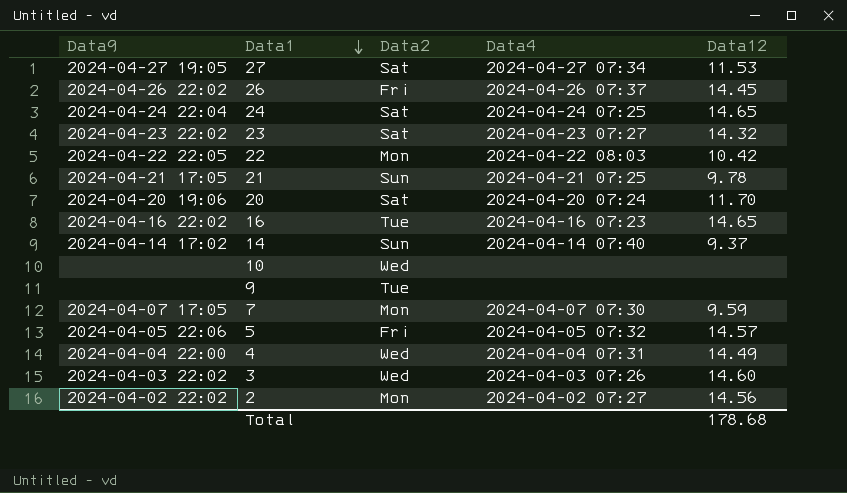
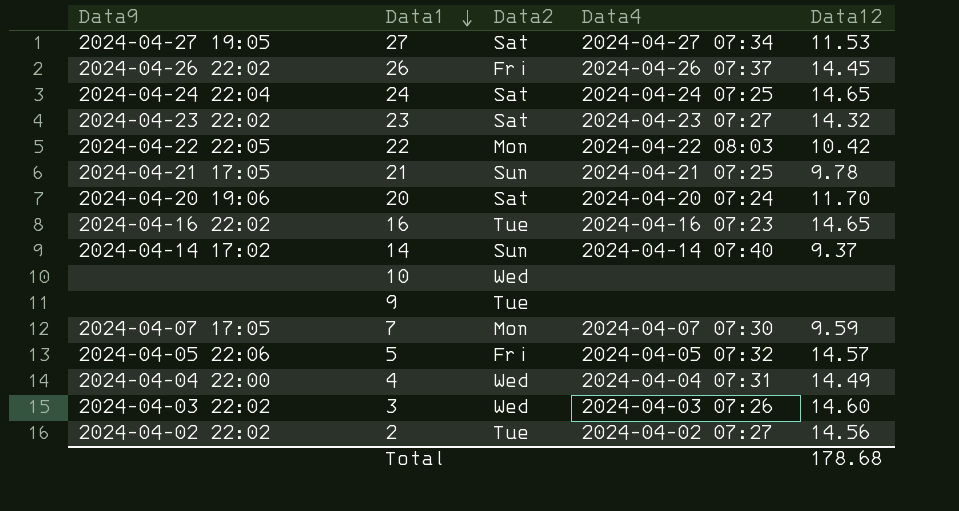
2 | Data2: Mon -> Tue

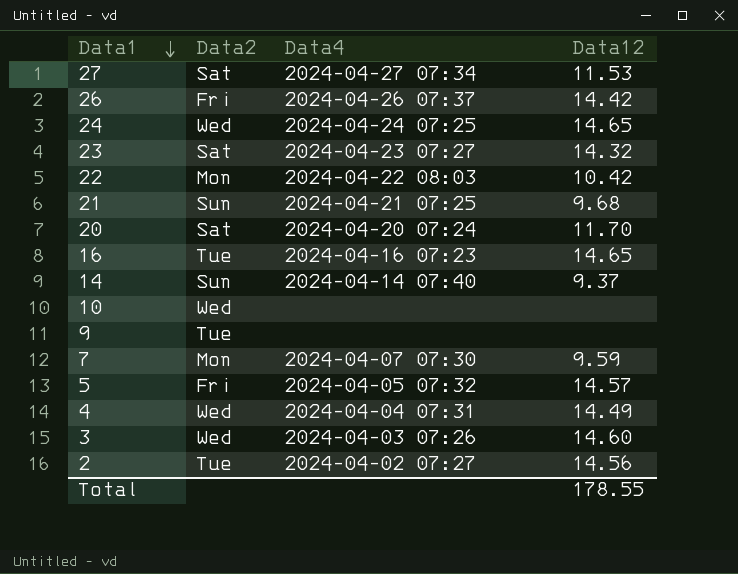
column Data9 | position: 1 -> none
26 | Data12: 14.45 -> 14.42
24 | Data2: Sat -> Wed
21 | Data12: 9.78 -> 9.68
Total | Data12: 178.68 -> 178.55

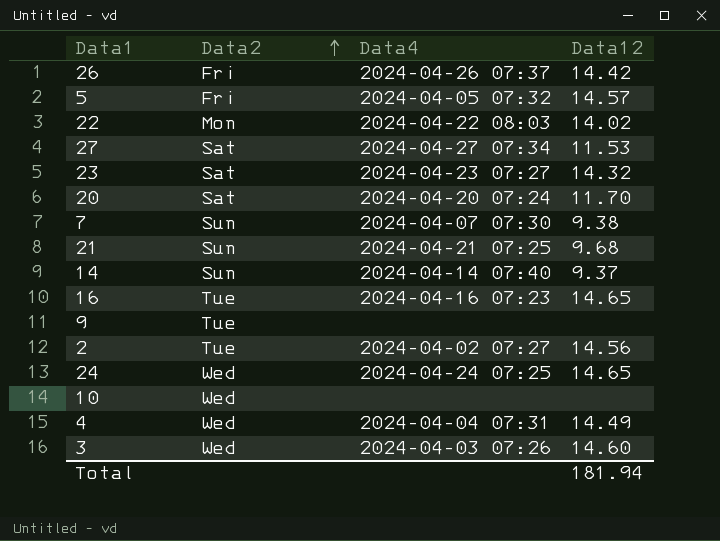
row order: Data1 descending -> Data2 ascending
22 | Data12: 10.42 -> 14.02
7 | Data2: Mon -> Sun
7 | Data12: 9.59 -> 9.38
Total | Data12: 178.55 -> 181.94

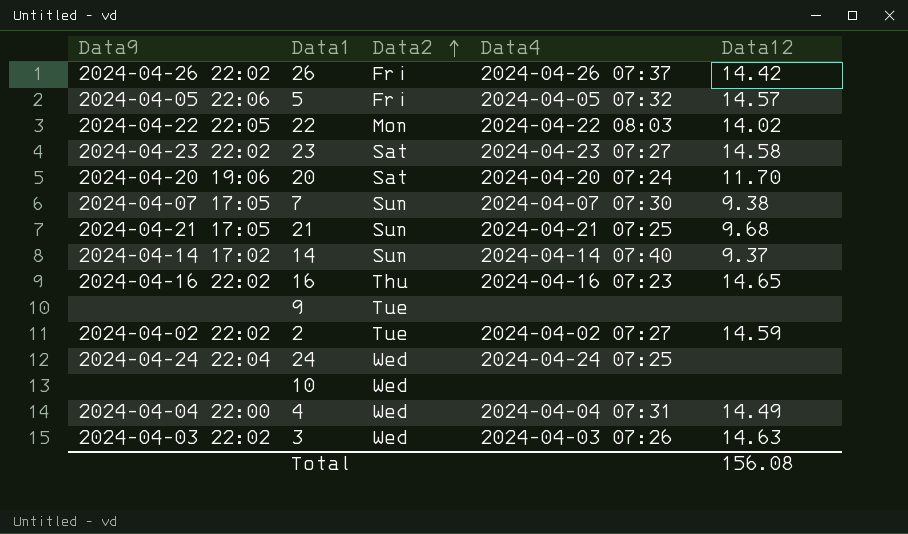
column Data9 | position: none -> 1
row 27: Sat | 2024-04-27 07:34 | 11.53 -> none
23 | Data12: 14.32 -> 14.58
16 | Data2: Tue -> Thu
2 | Data12: 14.56 -> 14.59
24 | Data12: 14.65 -> none
3 | Data12: 14.60 -> 14.63
Total | Data12: 181.94 -> 156.08

